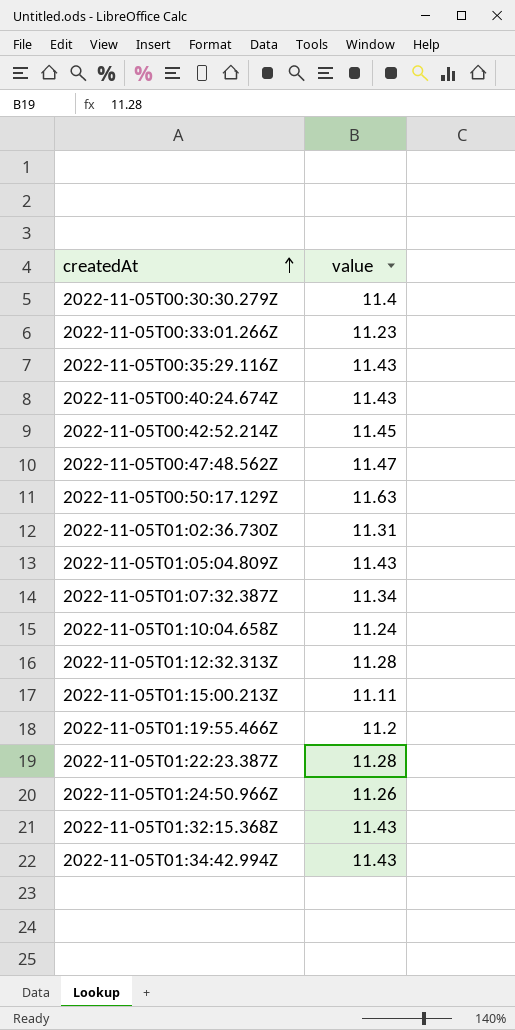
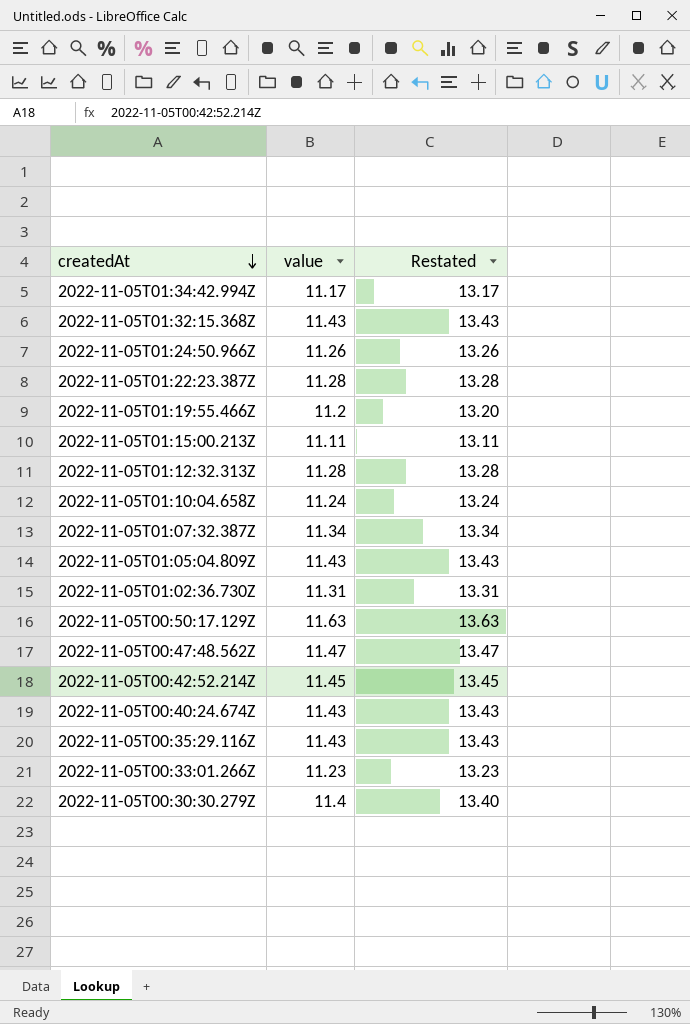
row order: createdAt ascending -> createdAt descending
column Restated | formula: none -> [value] + 2
2022-11-05T01:34:42.994Z | value: 11.43 -> 11.17

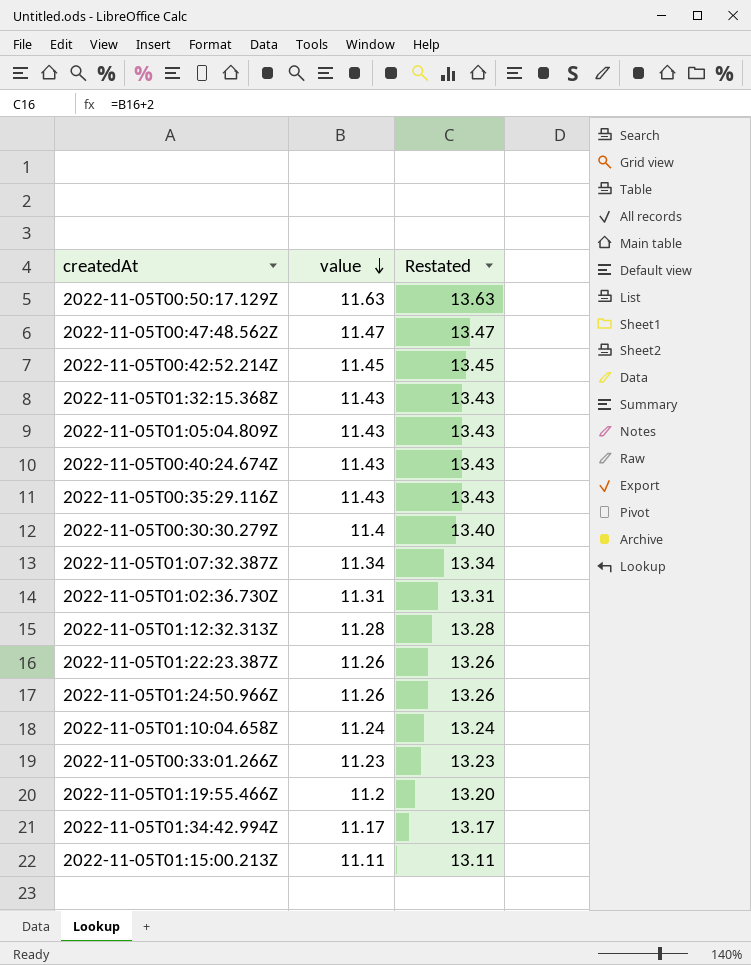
row order: createdAt descending -> value descending
2022-11-05T01:22:23.387Z | value: 11.28 -> 11.26
2022-11-05T01:22:23.387Z | Restated: 13.28 -> 13.26

